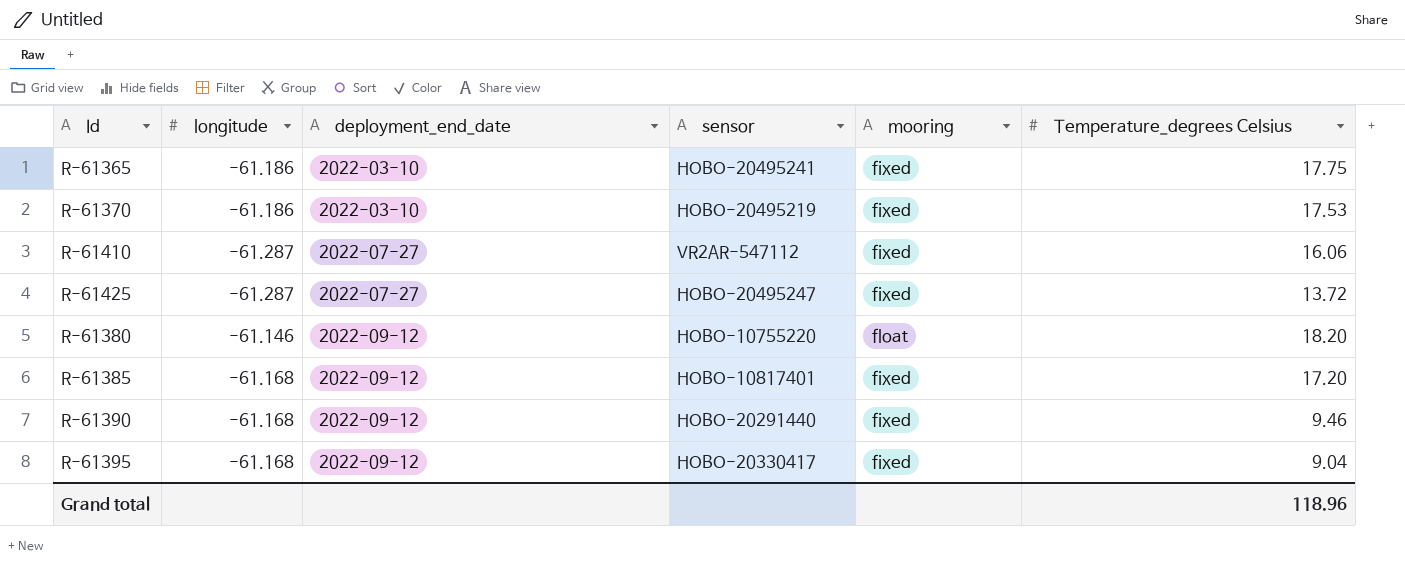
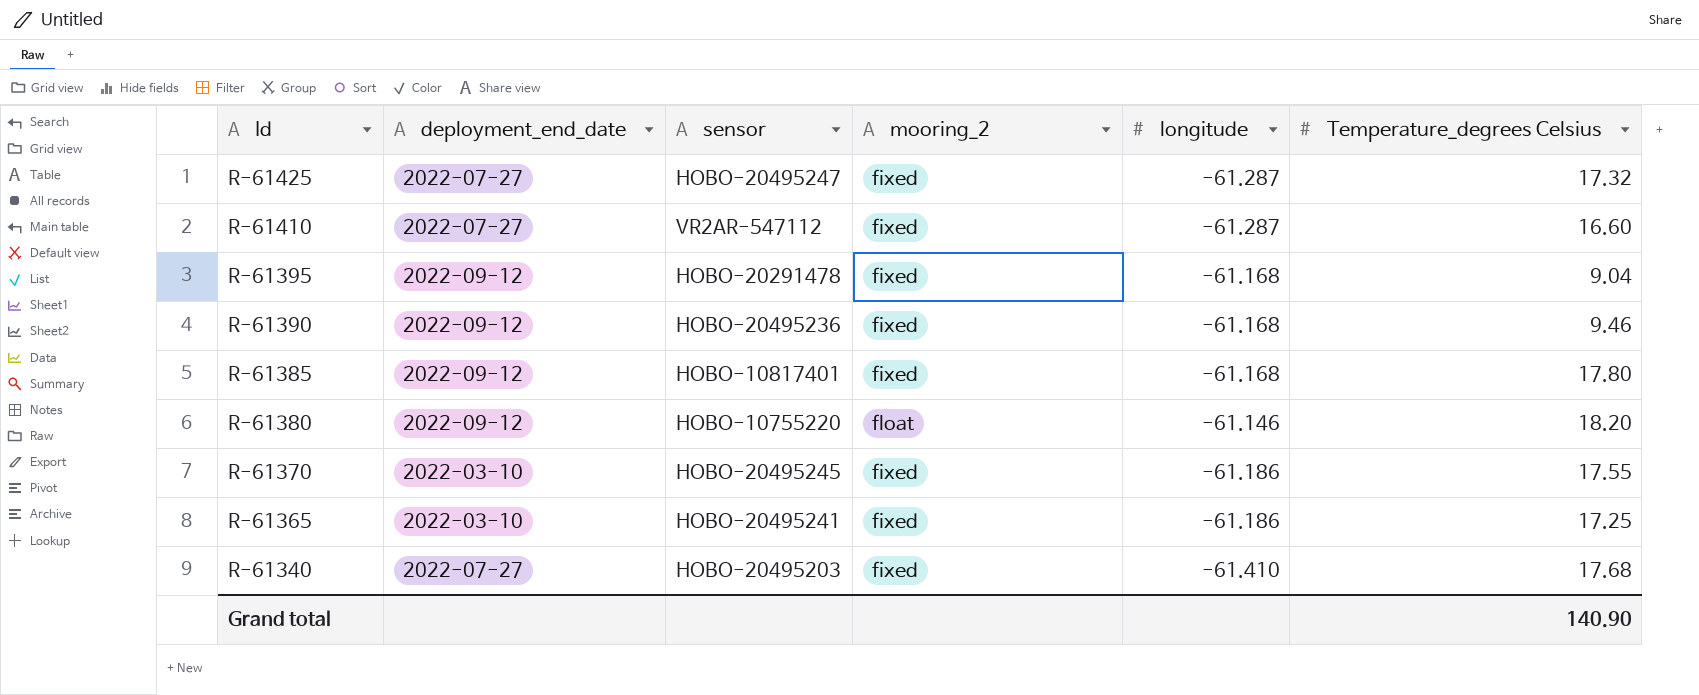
row order: deployment_end_date ascending -> Id descending
column name: mooring -> mooring_2
column longitude | position: 2 -> 5
R-61425 | Temperature_degrees Celsius: 13.72 -> 17.32
R-61410 | Temperature_degrees Celsius: 16.06 -> 16.60
R-61395 | sensor: HOBO-20330417 -> HOBO-20291478
R-61390 | sensor: HOBO-20291440 -> HOBO-20495236
R-61385 | Temperature_degrees Celsius: 17.20 -> 17.80
R-61370 | sensor: HOBO-20495219 -> HOBO-20495245
R-61370 | Temperature_degrees Celsius: 17.53 -> 17.55
R-61365 | Temperature_degrees Celsius: 17.75 -> 17.25
row R-61340: none -> 2022-07-27 | HOBO-20495203 | fixed | -61.410 | 17.68
Grand total | Temperature_degrees Celsius: 118.96 -> 140.90

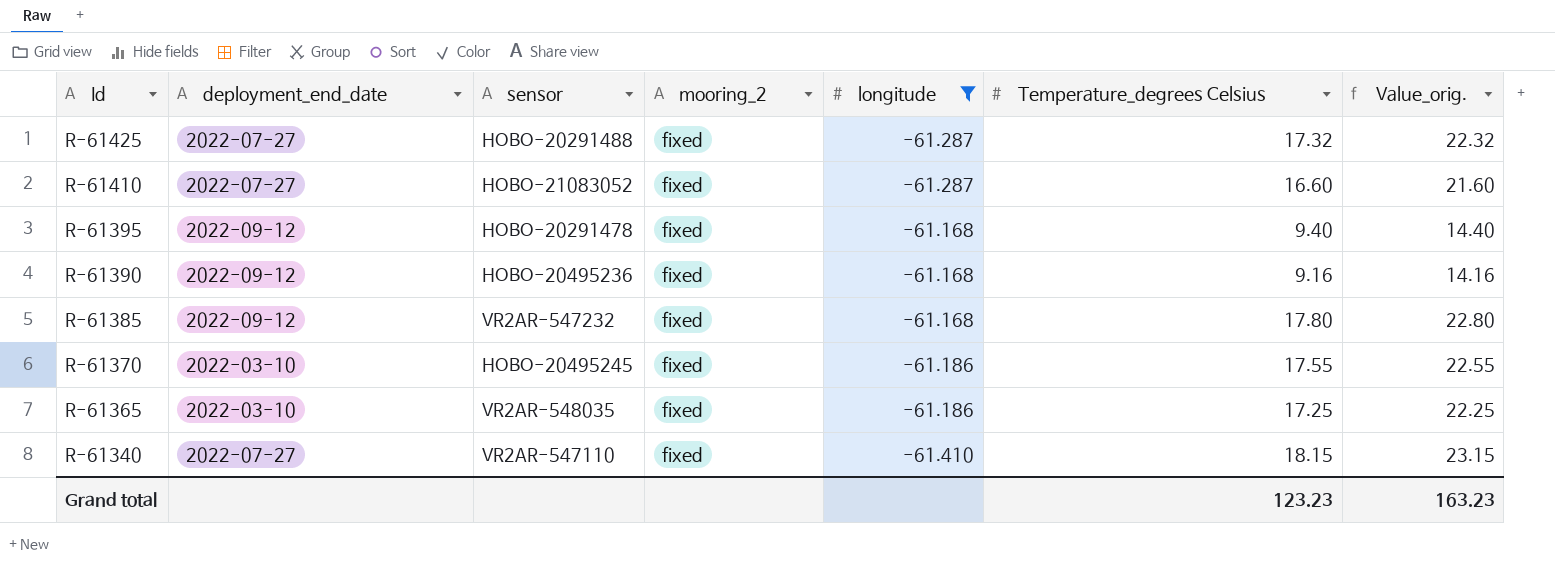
filter: none -> longitude != -61.146
column Value_orig. | formula: none -> [Temperature_degrees Celsius] + 5
R-61425 | sensor: HOBO-20495247 -> HOBO-20291488
R-61410 | sensor: VR2AR-547112 -> HOBO-21083052
R-61395 | Temperature_degrees Celsius: 9.04 -> 9.40
R-61390 | Temperature_degrees Celsius: 9.46 -> 9.16
R-61385 | sensor: HOBO-10817401 -> VR2AR-547232
R-61365 | sensor: HOBO-20495241 -> VR2AR-548035
R-61340 | sensor: HOBO-20495203 -> VR2AR-547110
R-61340 | Temperature_degrees Celsius: 17.68 -> 18.15
Grand total | Temperature_degrees Celsius: 140.90 -> 123.23

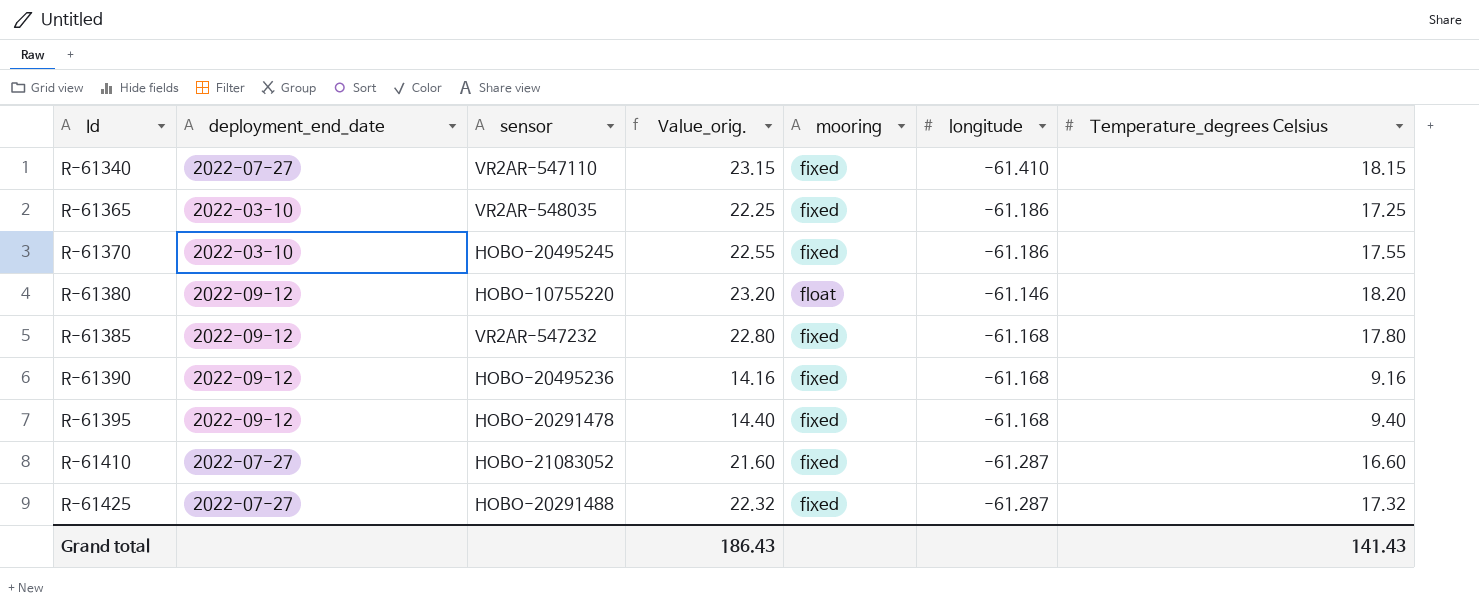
filter: longitude != -61.146 -> none
row order: Id descending -> Id ascending
column Value_orig. | position: 7 -> 4
column name: mooring_2 -> mooring
Grand total | Value_orig.: 163.23 -> 186.43
Grand total | Temperature_degrees Celsius: 123.23 -> 141.43

